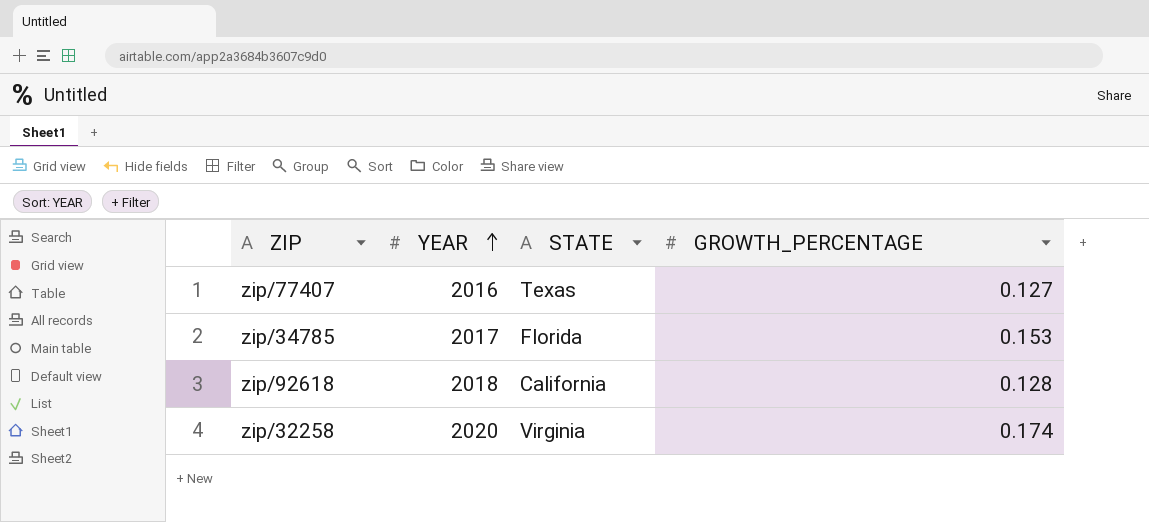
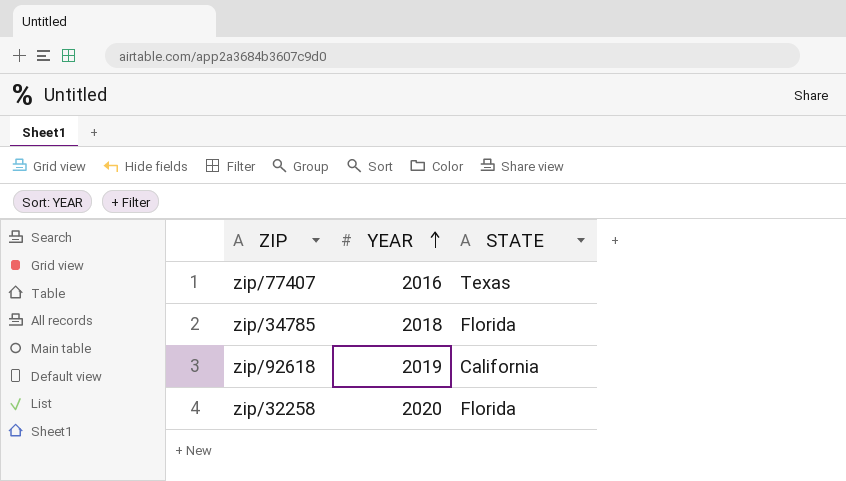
column GROWTH_PERCENTAGE | position: 4 -> none
zip/34785 | YEAR: 2017 -> 2018
zip/92618 | YEAR: 2018 -> 2019
zip/32258 | STATE: Virginia -> Florida

